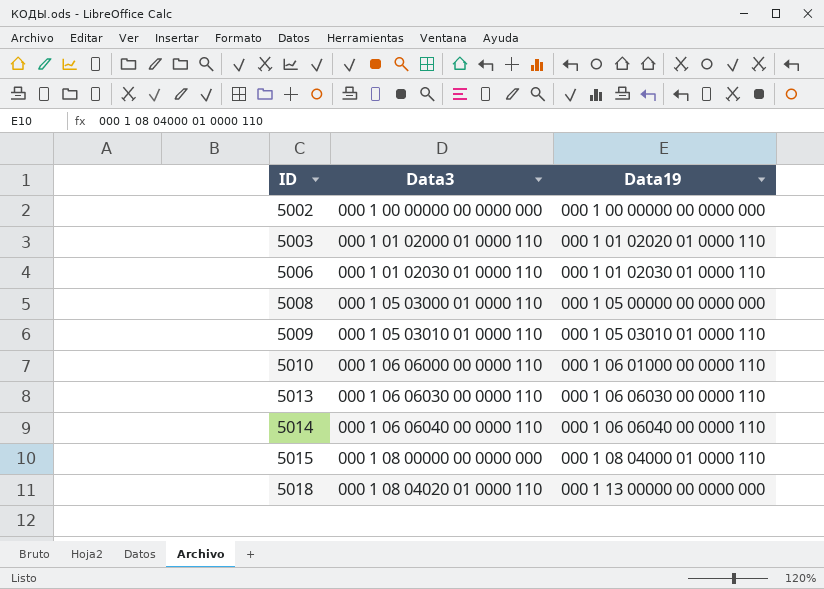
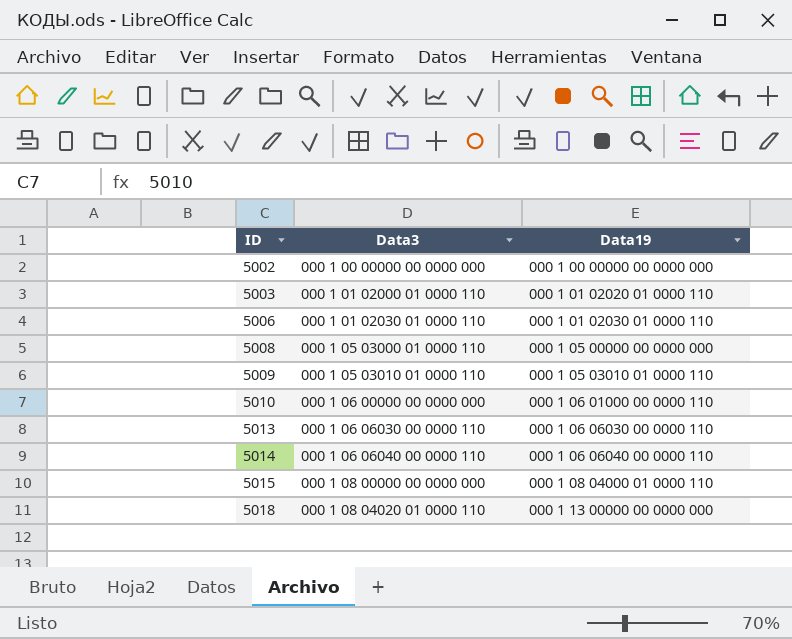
5010 | Data3: 000 1 06 06000 00 0000 110 -> 000 1 06 00000 00 0000 000

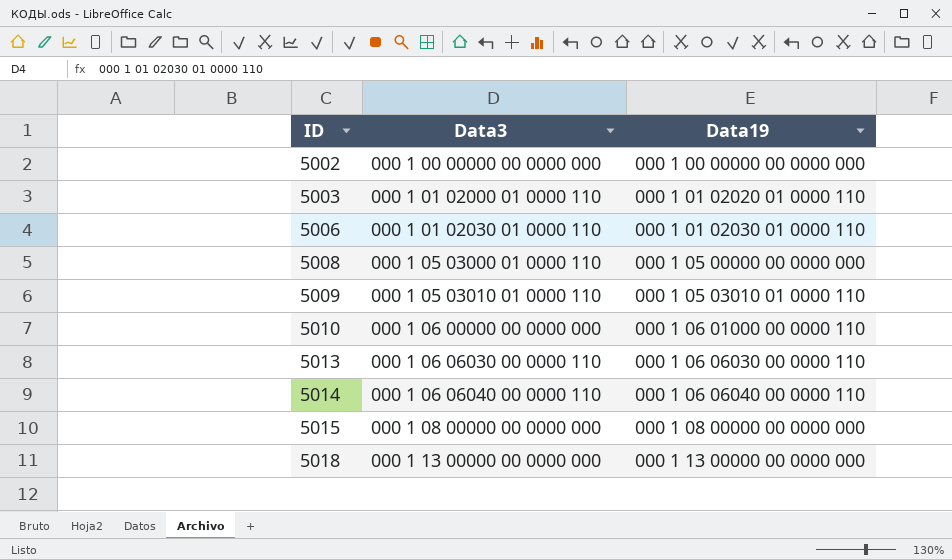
5015 | Data19: 000 1 08 04000 01 0000 110 -> 000 1 08 00000 00 0000 000
5018 | Data3: 000 1 08 04020 01 0000 110 -> 000 1 13 00000 00 0000 000

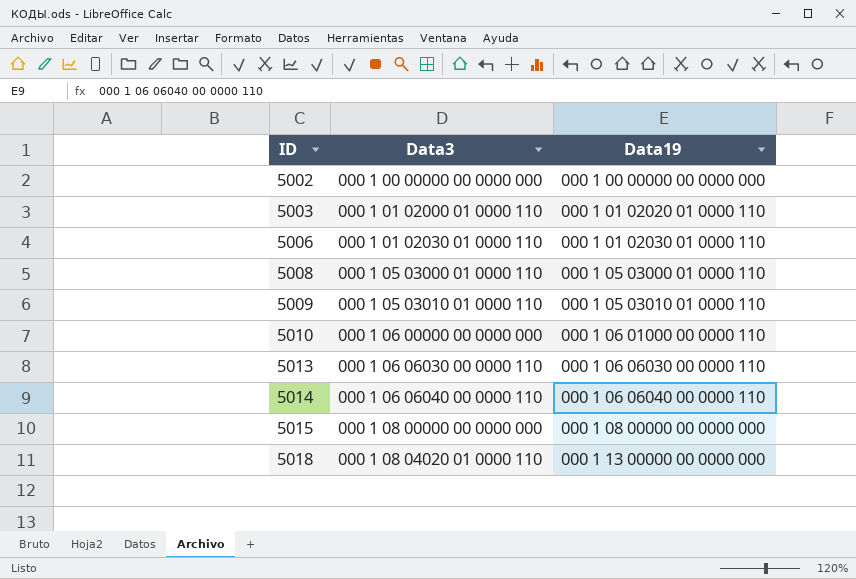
5008 | Data19: 000 1 05 00000 00 0000 000 -> 000 1 05 03000 01 0000 110
5018 | Data3: 000 1 13 00000 00 0000 000 -> 000 1 08 04020 01 0000 110

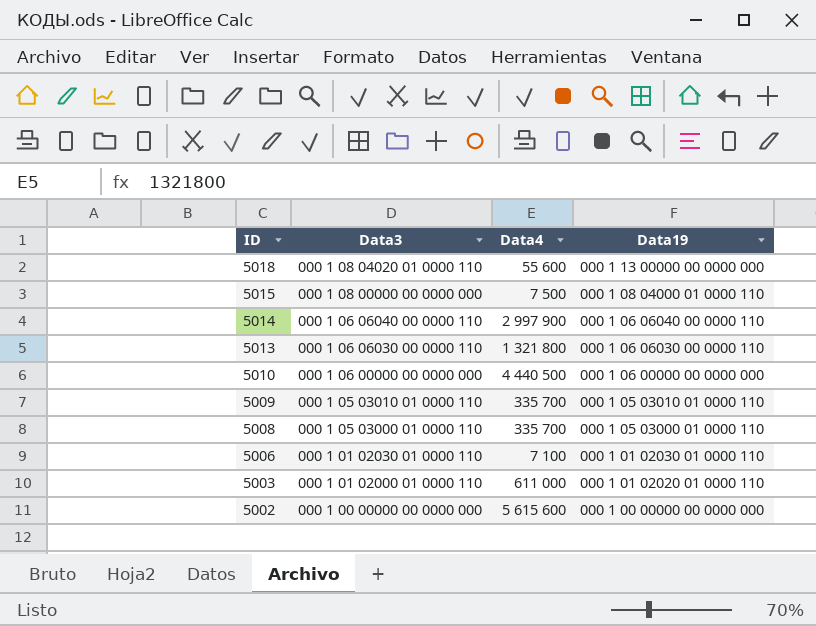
row order: ID ascending -> ID descending
column Data4 | position: none -> 3
5015 | Data19: 000 1 08 00000 00 0000 000 -> 000 1 08 04000 01 0000 110
5010 | Data19: 000 1 06 01000 00 0000 110 -> 000 1 06 00000 00 0000 000

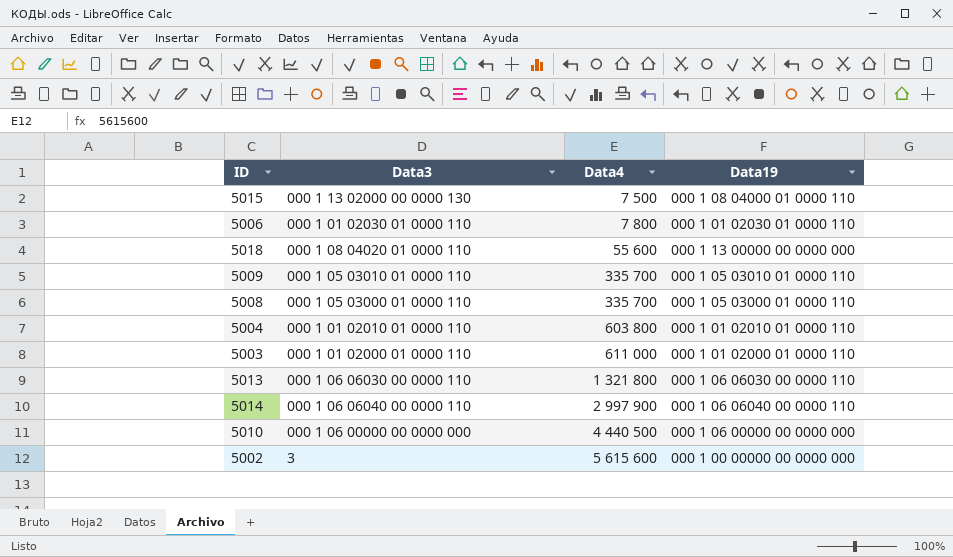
row order: ID descending -> Data4 ascending
5015 | Data3: 000 1 08 00000 00 0000 000 -> 000 1 13 02000 00 0000 130
5006 | Data4: 7 100 -> 7 800
row 5004: none -> 000 1 01 02010 01 0000 110 | 603 800 | 000 1 01 02010 01 0000 110
5003 | Data19: 000 1 01 02020 01 0000 110 -> 000 1 01 02000 01 0000 110
5002 | Data3: 000 1 00 00000 00 0000 000 -> 3

